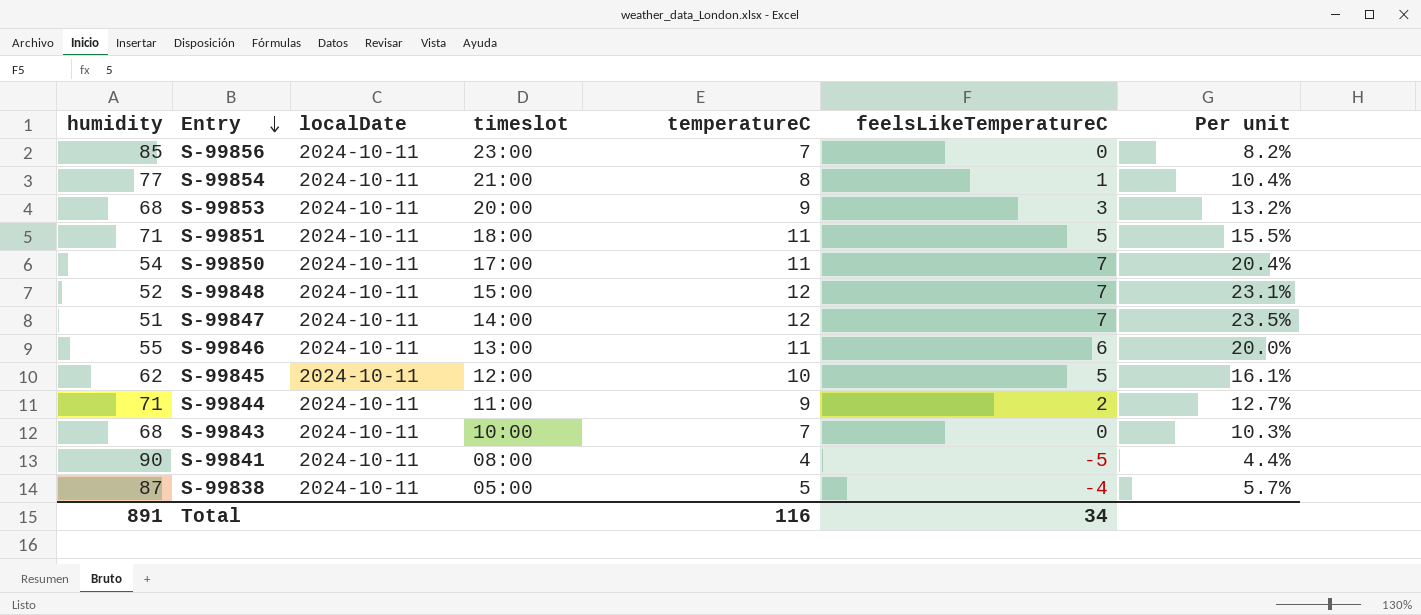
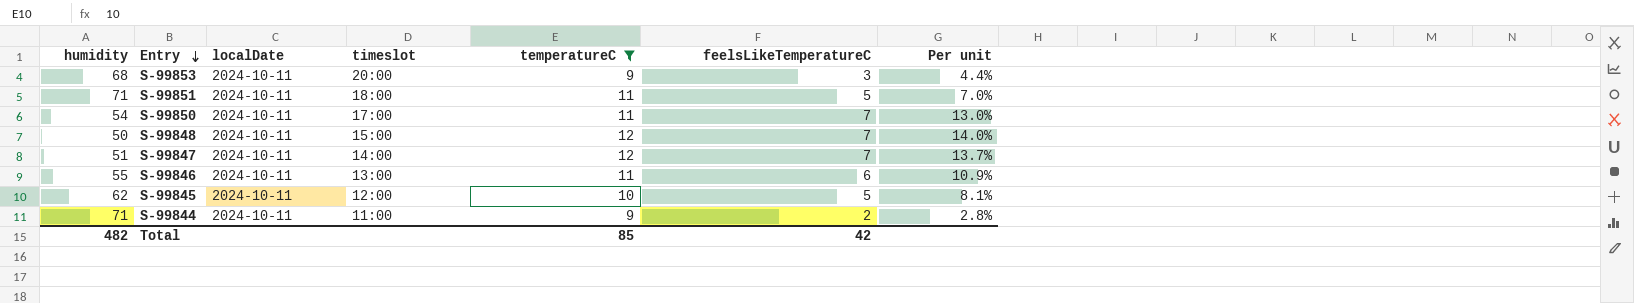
filter: none -> temperatureC >= 9
column Per unit | formula: [temperatureC] / [humidity] -> [feelsLikeTemperatureC] / [humidity]
S-99848 | humidity: 52 -> 50
Total | humidity: 891 -> 482
Total | temperatureC: 116 -> 85
Total | feelsLikeTemperatureC: 34 -> 42

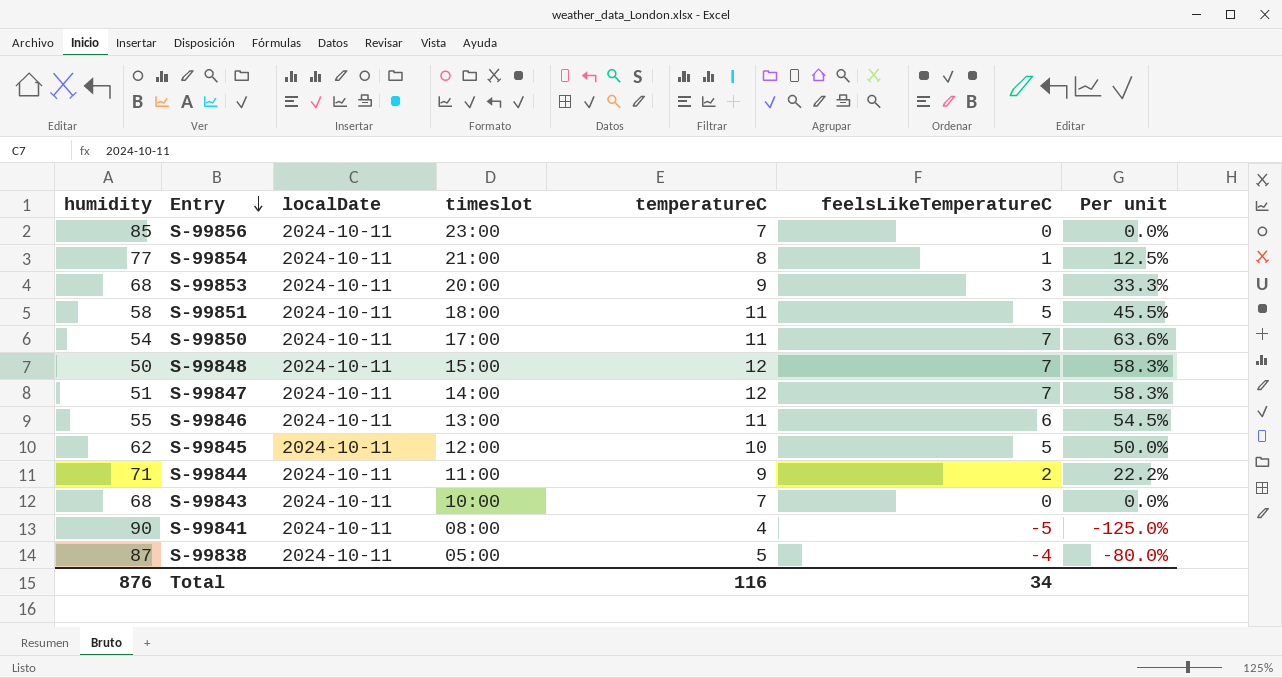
filter: temperatureC >= 9 -> none
column Per unit | formula: [feelsLikeTemperatureC] / [humidity] -> [feelsLikeTemperatureC] / [temperatureC]
S-99851 | humidity: 71 -> 58
Total | humidity: 482 -> 876
Total | temperatureC: 85 -> 116
Total | feelsLikeTemperatureC: 42 -> 34

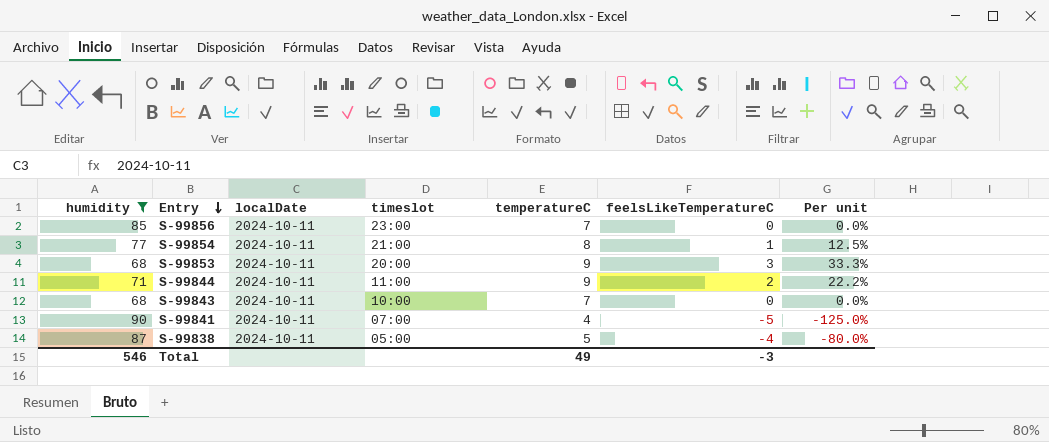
filter: none -> humidity >= 68
S-99841 | timeslot: 08:00 -> 07:00
Total | humidity: 876 -> 546
Total | temperatureC: 116 -> 49
Total | feelsLikeTemperatureC: 34 -> -3

